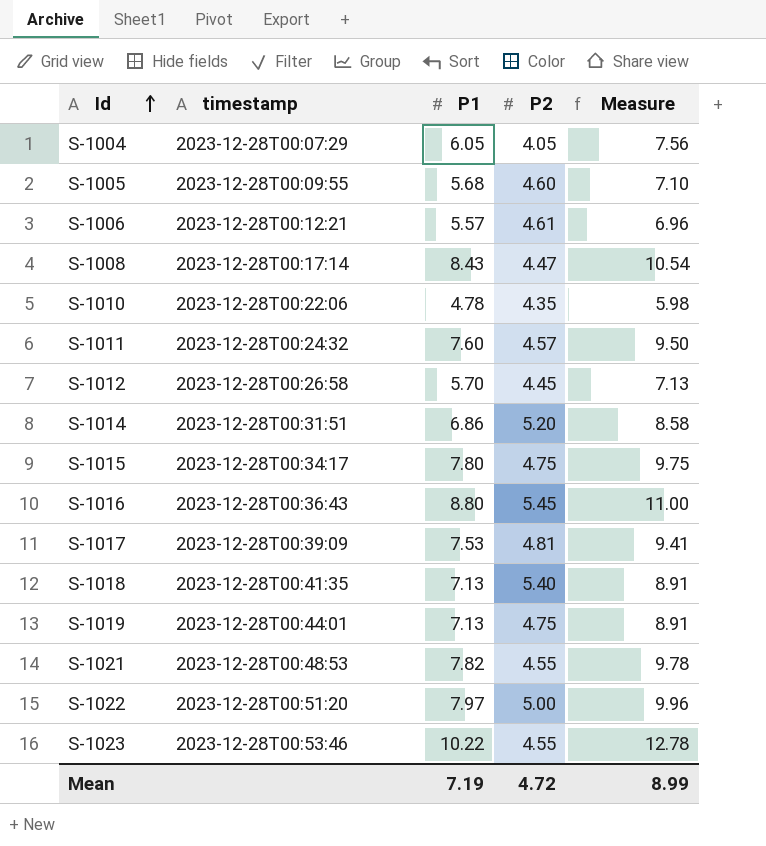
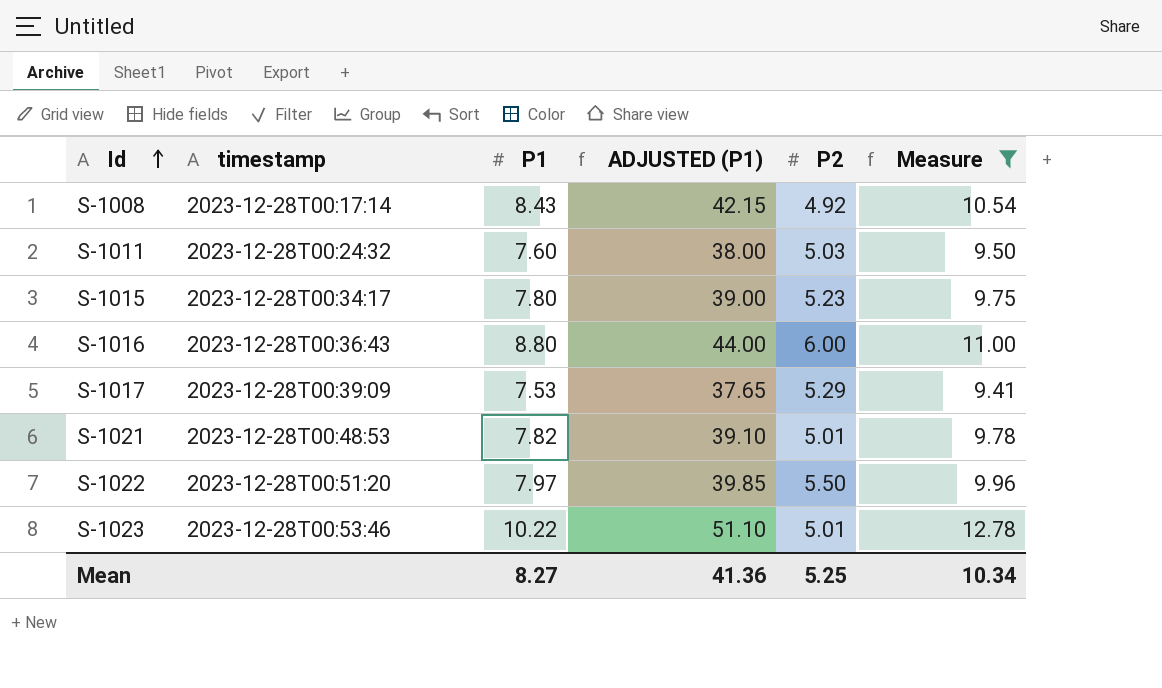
filter: none -> Measure >= 9.41
column ADJUSTED (P1) | formula: none -> [P1] * 5
S-1008 | P2: 4.47 -> 4.92
S-1011 | P2: 4.57 -> 5.03
S-1015 | P2: 4.75 -> 5.23
S-1016 | P2: 5.45 -> 6.00
S-1017 | P2: 4.81 -> 5.29
S-1021 | P2: 4.55 -> 5.01
S-1022 | P2: 5.00 -> 5.50
S-1023 | P2: 4.55 -> 5.01
Mean | P1: 7.19 -> 8.27
Mean | P2: 4.72 -> 5.25
Mean | Measure: 8.99 -> 10.34

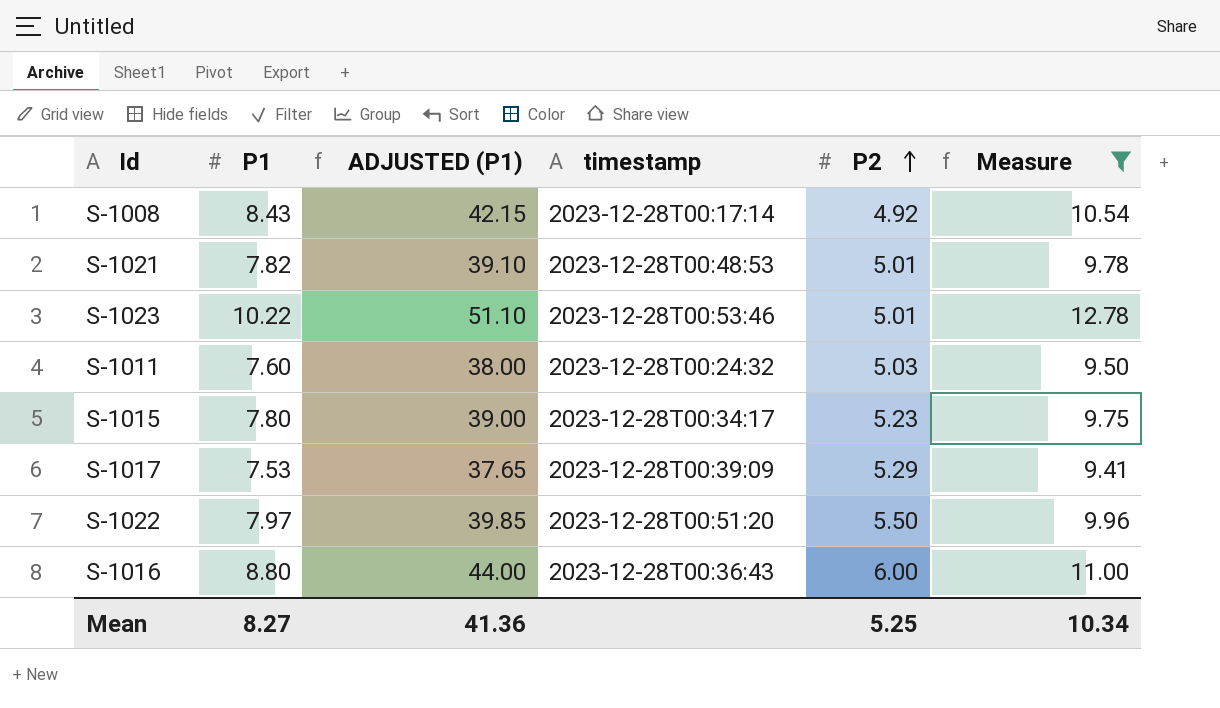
row order: Id ascending -> P2 ascending
column timestamp | position: 2 -> 4

